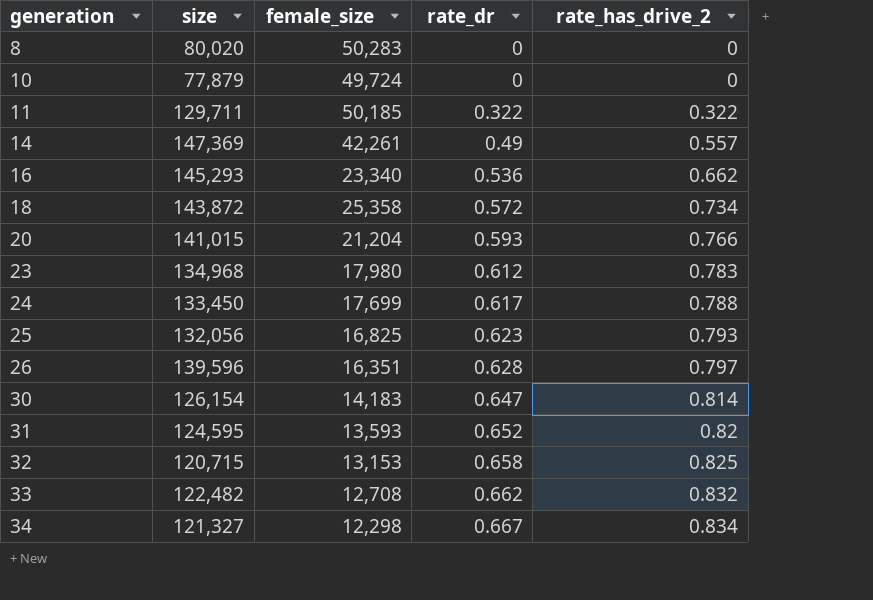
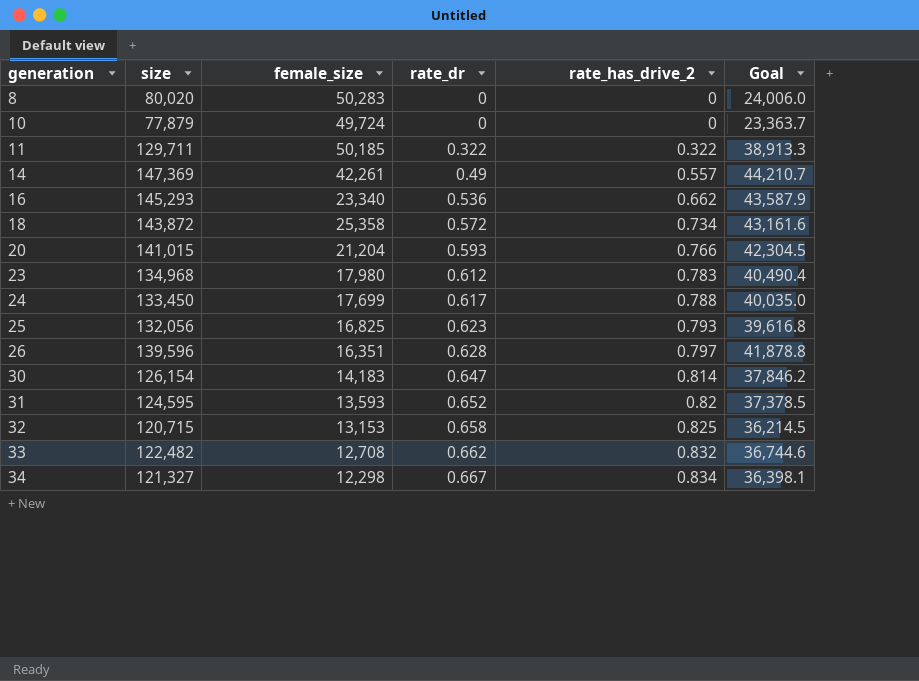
column Goal | formula: none -> [size] * 0.3

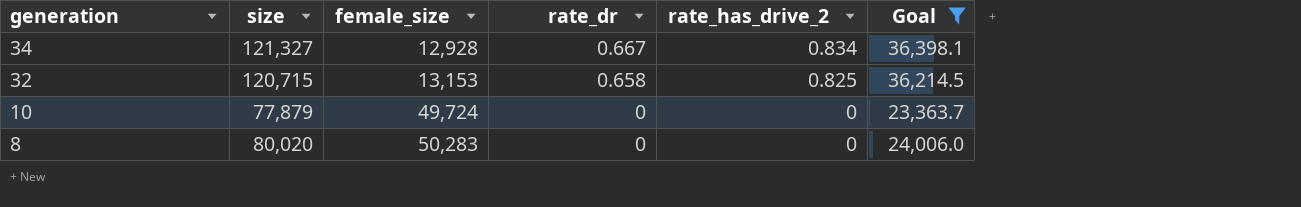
filter: none -> Goal <= 36,398.1
row order: generation ascending -> generation descending
34 | female_size: 12,298 -> 12,928

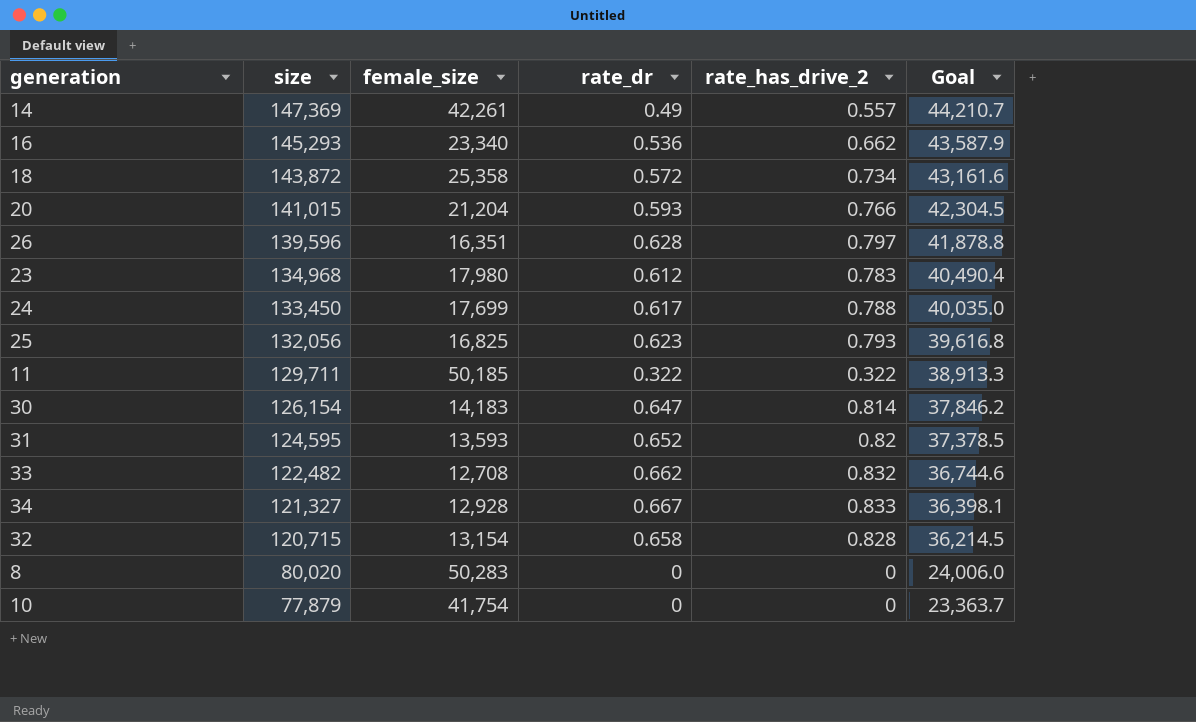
filter: Goal <= 36,398.1 -> none
row order: generation descending -> size descending
34 | rate_has_drive_2: 0.834 -> 0.833
32 | female_size: 13,153 -> 13,154
32 | rate_has_drive_2: 0.825 -> 0.828
10 | female_size: 49,724 -> 41,754

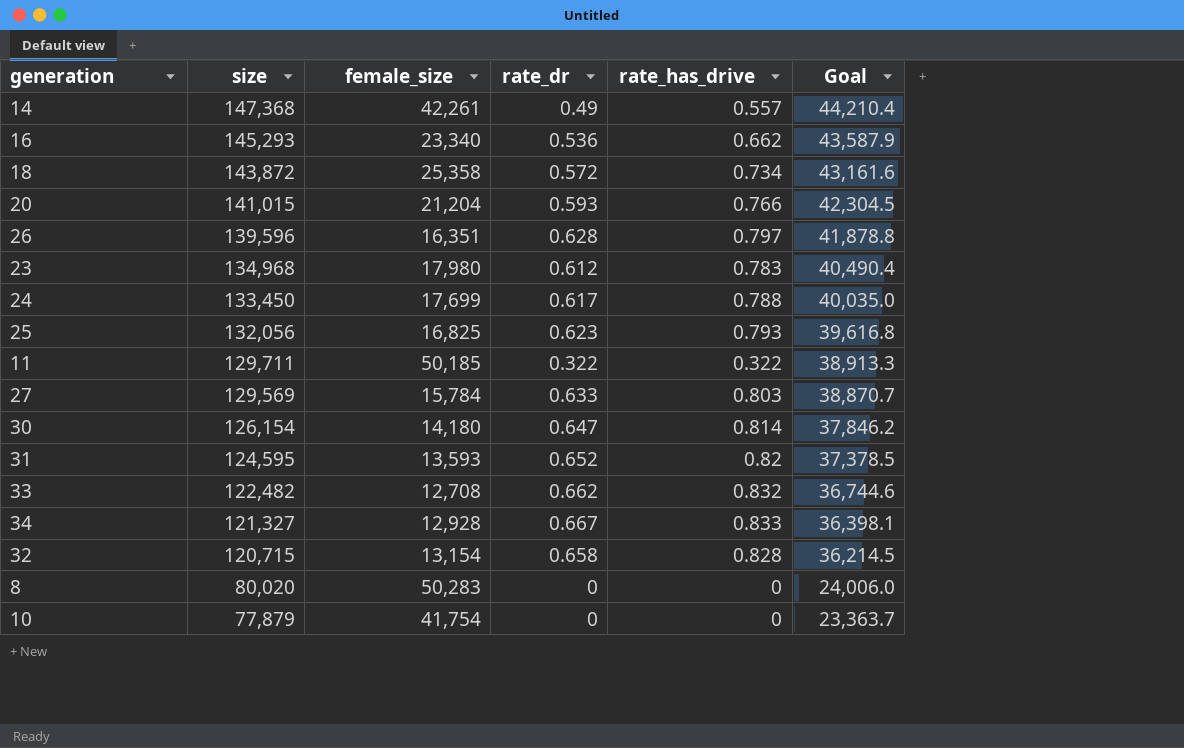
column name: rate_has_drive_2 -> rate_has_drive
14 | size: 147,369 -> 147,368
14 | Goal: 44,210.7 -> 44,210.4
row 27: none -> 129,569 | 15,784 | 0.633 | 0.803 | 38,870.7
30 | female_size: 14,183 -> 14,180

